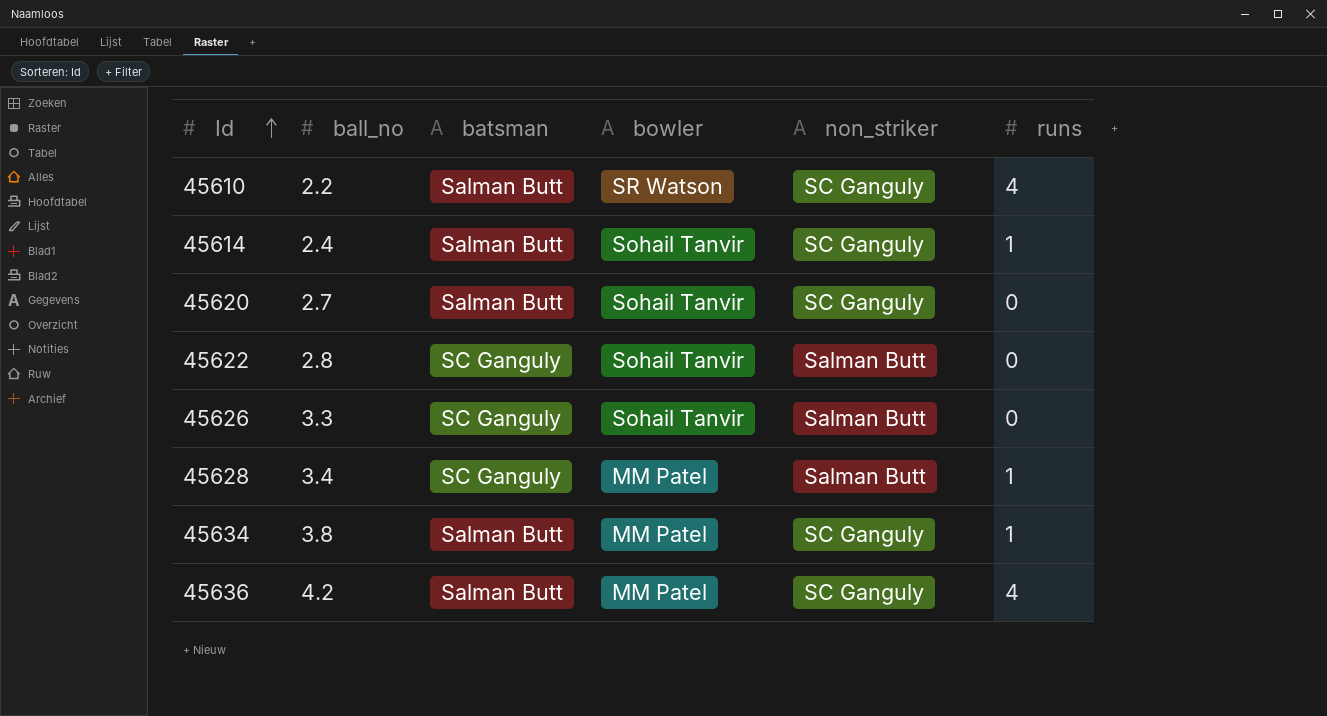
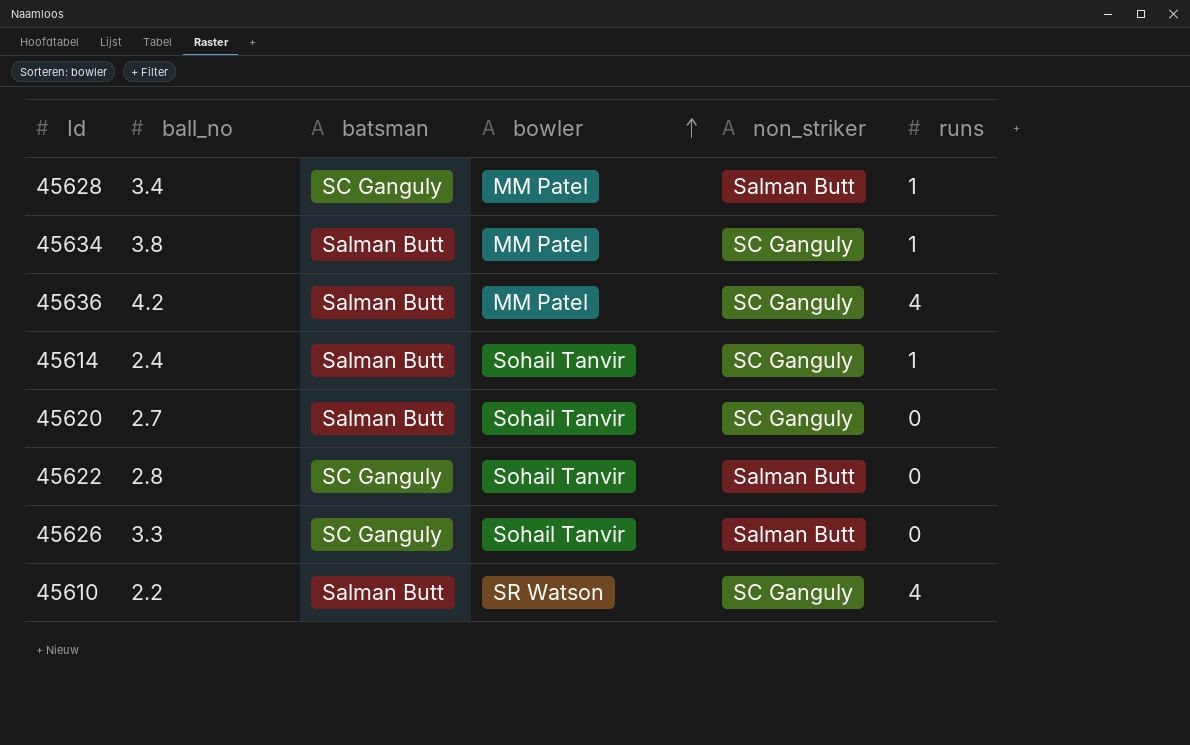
row order: Id ascending -> bowler ascending

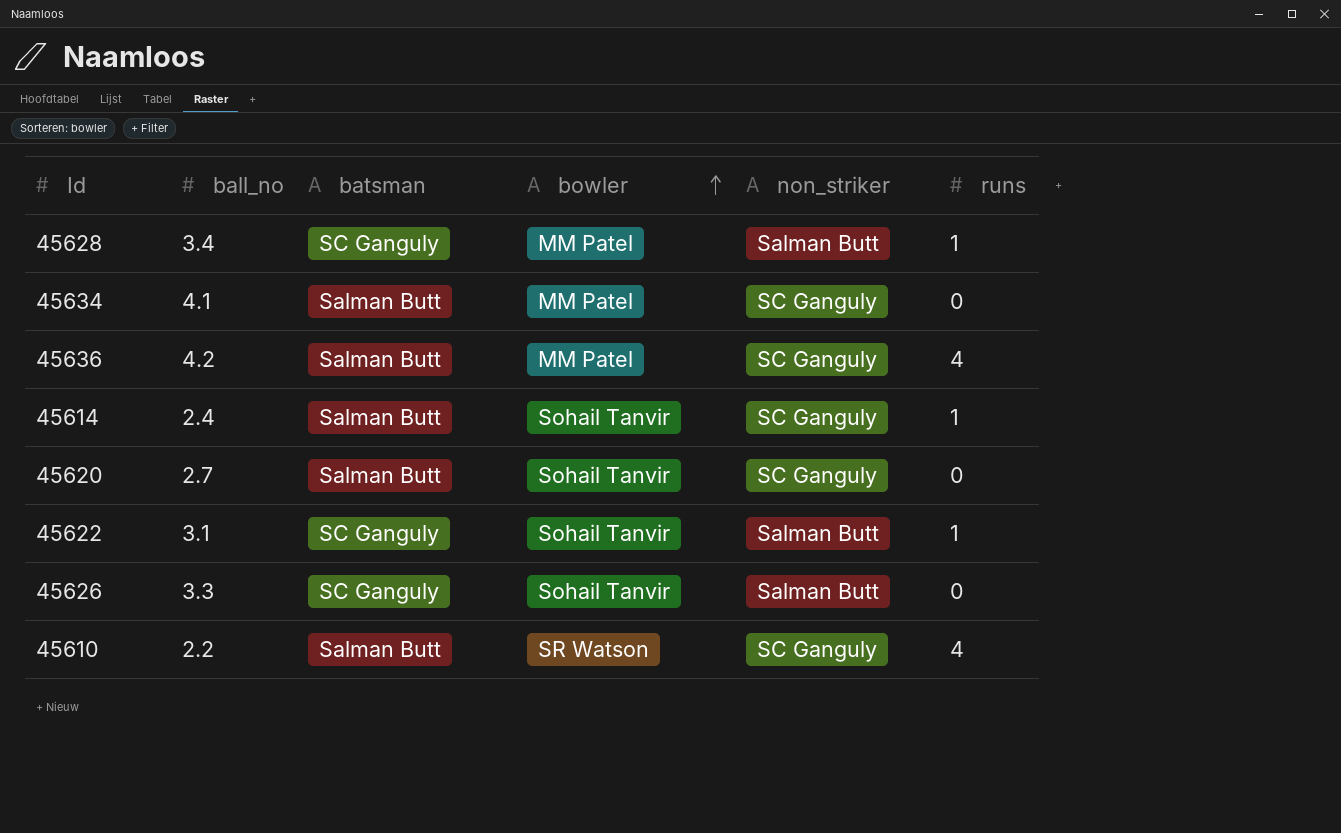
45634 | ball_no: 3.8 -> 4.1
45634 | runs: 1 -> 0
45622 | ball_no: 2.8 -> 3.1
45622 | runs: 0 -> 1

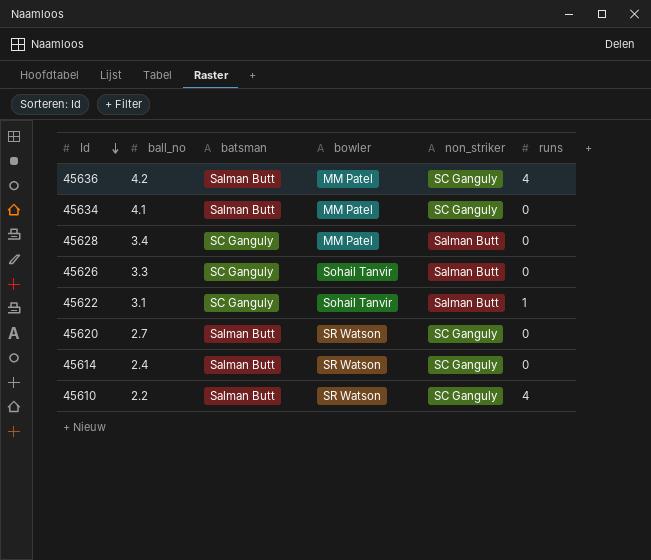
row order: bowler ascending -> Id descending
45628 | runs: 1 -> 0
45620 | bowler: Sohail Tanvir -> SR Watson
45614 | bowler: Sohail Tanvir -> SR Watson
45614 | runs: 1 -> 0

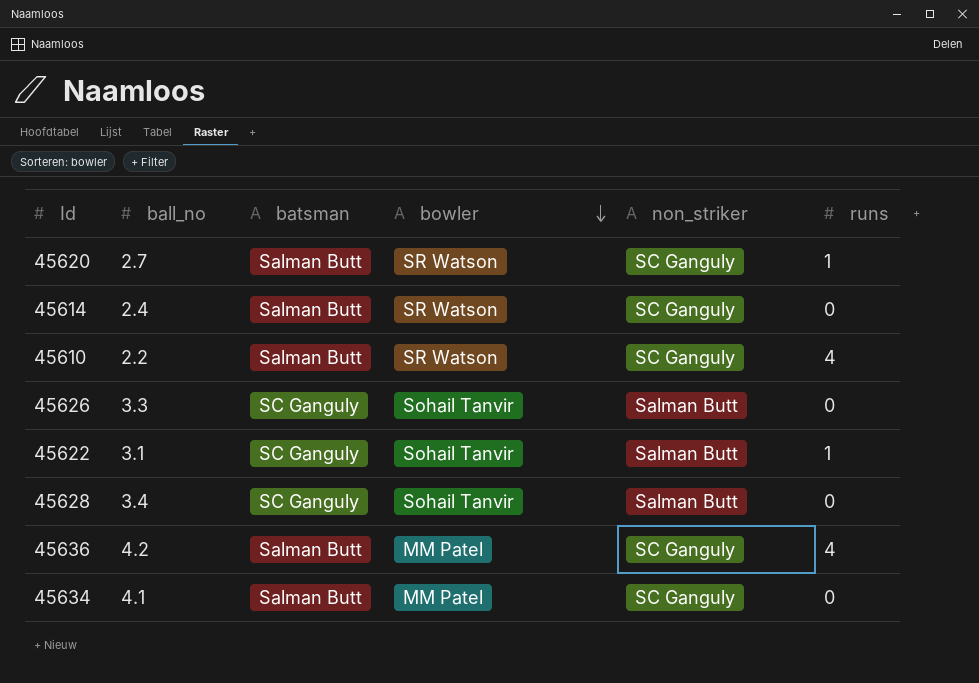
row order: Id descending -> bowler descending
45620 | runs: 0 -> 1
45628 | bowler: MM Patel -> Sohail Tanvir

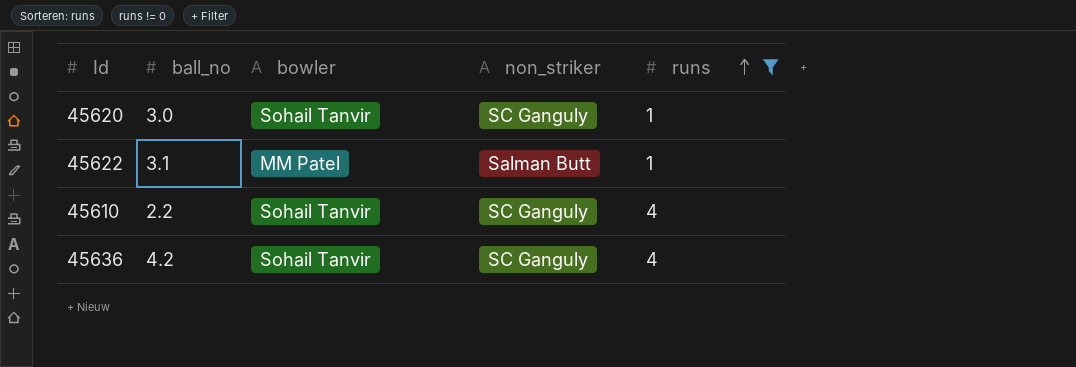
filter: none -> runs != 0
row order: bowler descending -> runs ascending
column batsman | position: 3 -> none
45620 | ball_no: 2.7 -> 3.0
45620 | bowler: SR Watson -> Sohail Tanvir
45622 | bowler: Sohail Tanvir -> MM Patel
45610 | bowler: SR Watson -> Sohail Tanvir
45636 | bowler: MM Patel -> Sohail Tanvir

